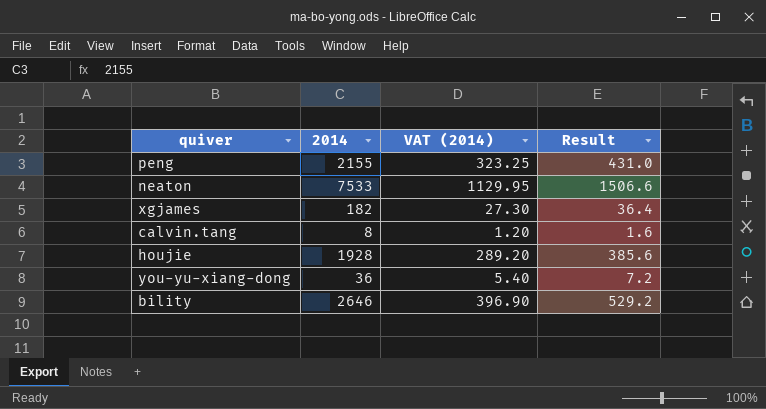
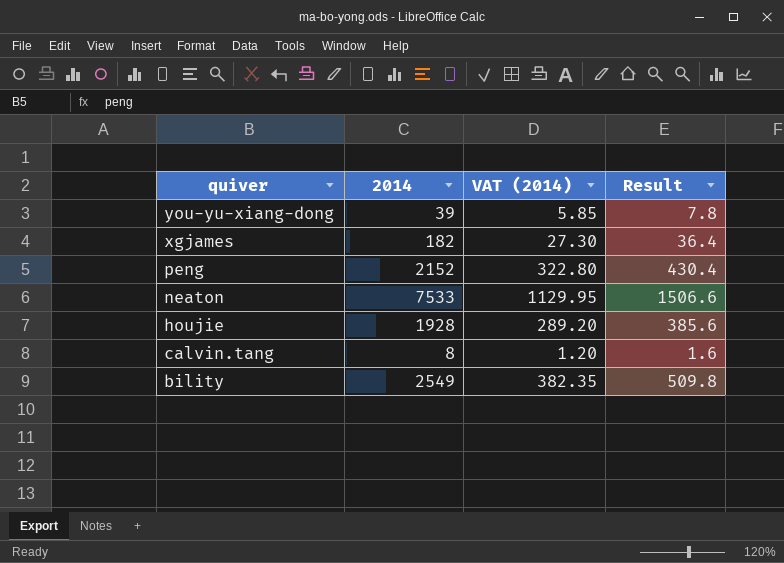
row order: none -> quiver descending
you-yu-xiang-dong | 2014: 36 -> 39
you-yu-xiang-dong | VAT (2014): 5.40 -> 5.85
you-yu-xiang-dong | Result: 7.2 -> 7.8
peng | 2014: 2155 -> 2152
peng | VAT (2014): 323.25 -> 322.80
peng | Result: 431.0 -> 430.4
bility | 2014: 2646 -> 2549
bility | VAT (2014): 396.90 -> 382.35
bility | Result: 529.2 -> 509.8

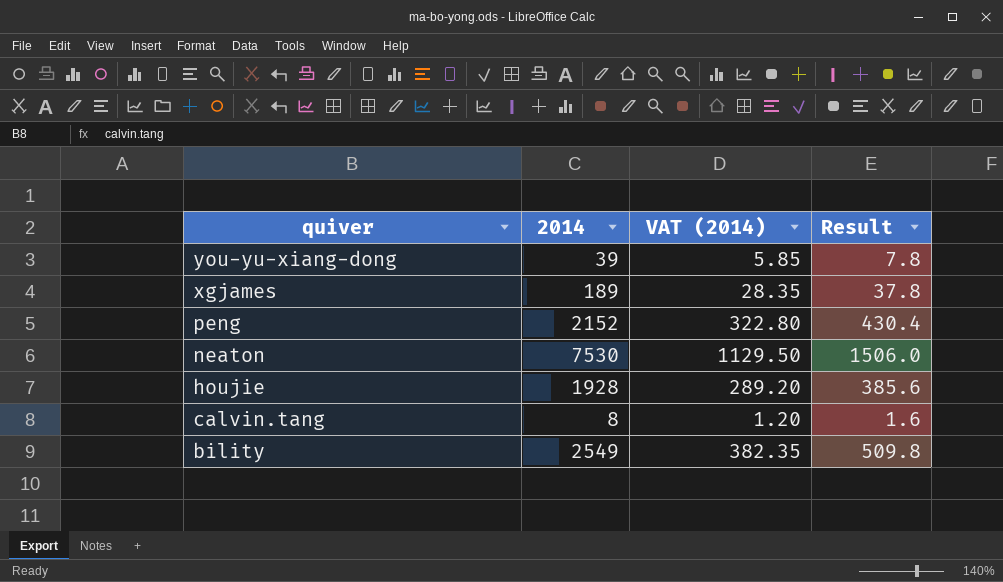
xgjames | 2014: 182 -> 189
xgjames | VAT (2014): 27.30 -> 28.35
xgjames | Result: 36.4 -> 37.8
neaton | 2014: 7533 -> 7530
neaton | VAT (2014): 1129.95 -> 1129.50
neaton | Result: 1506.6 -> 1506.0

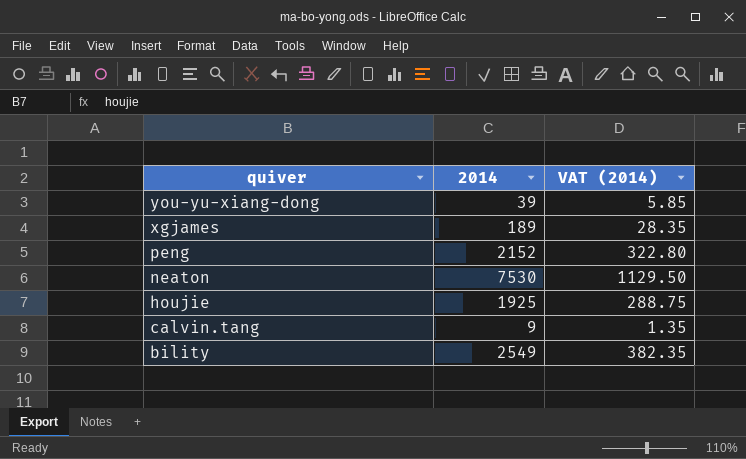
column Result | formula: [2014] * 0.2 -> none
houjie | 2014: 1928 -> 1925
houjie | VAT (2014): 289.20 -> 288.75
calvin.tang | 2014: 8 -> 9
calvin.tang | VAT (2014): 1.20 -> 1.35

